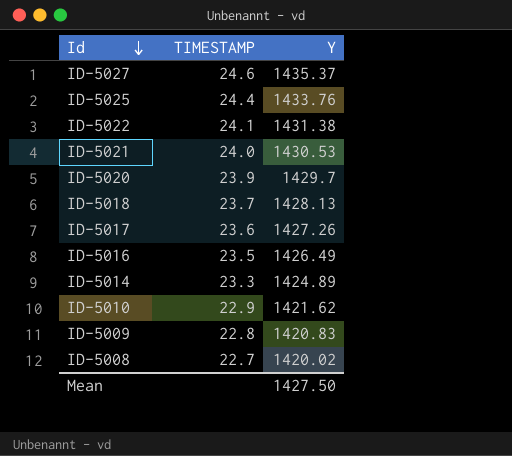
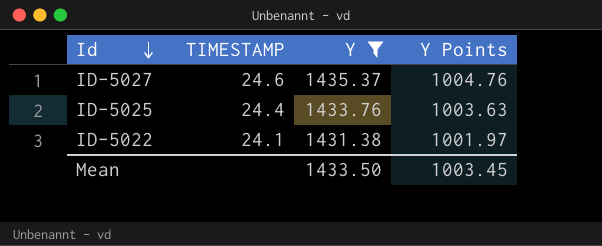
filter: none -> Y >= 1431.38
column Y Points | formula: none -> [Y] * 0.7
Mean | Y: 1427.50 -> 1433.50

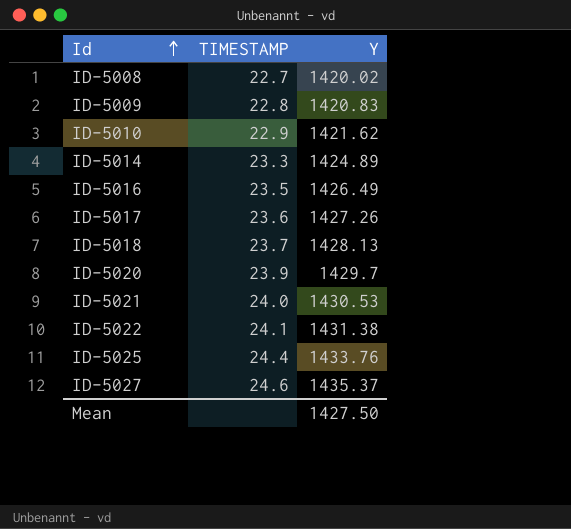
filter: Y >= 1431.38 -> none
row order: Id descending -> Id ascending
column Y Points | formula: [Y] * 0.7 -> none
Mean | Y: 1433.50 -> 1427.50

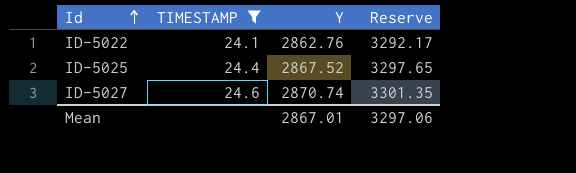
filter: none -> TIMESTAMP >= 24.1
column Reserve | formula: none -> [Y] * 1.15
ID-5022 | Y: 1431.38 -> 2862.76
ID-5025 | Y: 1433.76 -> 2867.52
ID-5027 | Y: 1435.37 -> 2870.74
Mean | Y: 1427.50 -> 2867.01

